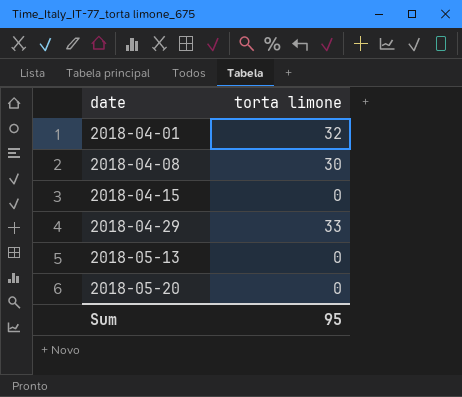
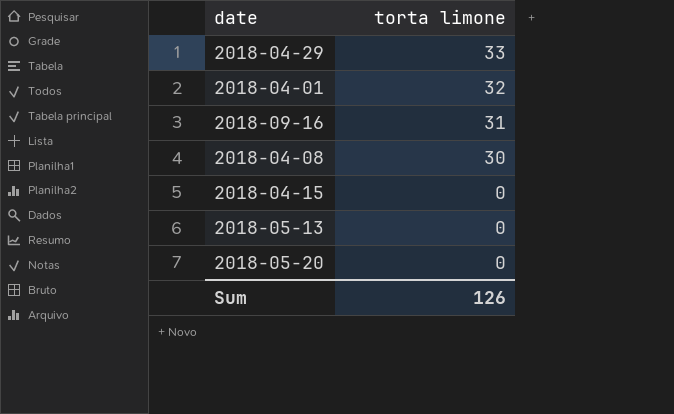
row order: date ascending -> torta limone descending
row 2018-09-16: none -> 31
Sum | torta limone: 95 -> 126

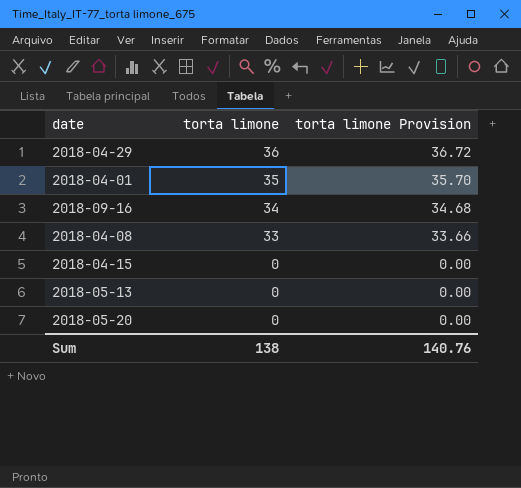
column torta limone Provision | formula: none -> [torta limone] * 1.02
2018-04-29 | torta limone: 33 -> 36
2018-04-01 | torta limone: 32 -> 35
2018-09-16 | torta limone: 31 -> 34
2018-04-08 | torta limone: 30 -> 33
Sum | torta limone: 126 -> 138

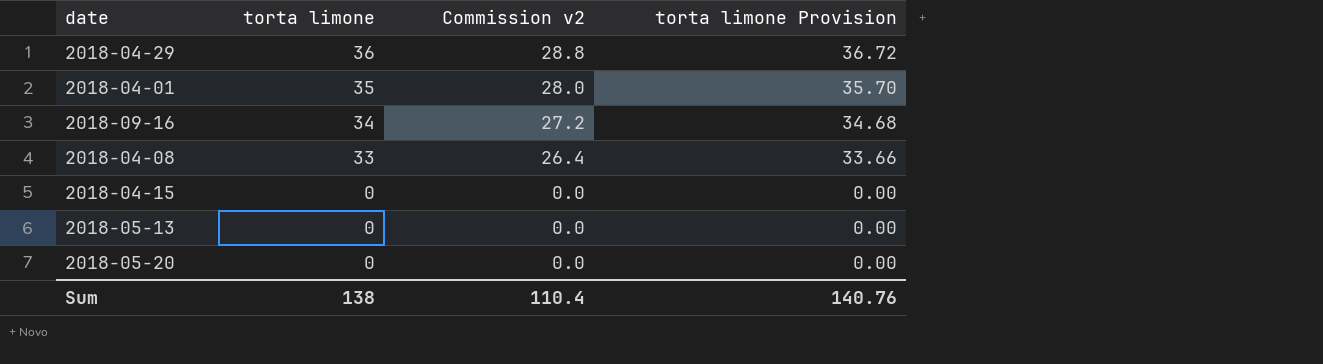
column Commission v2 | formula: none -> [torta limone] * 0.8

